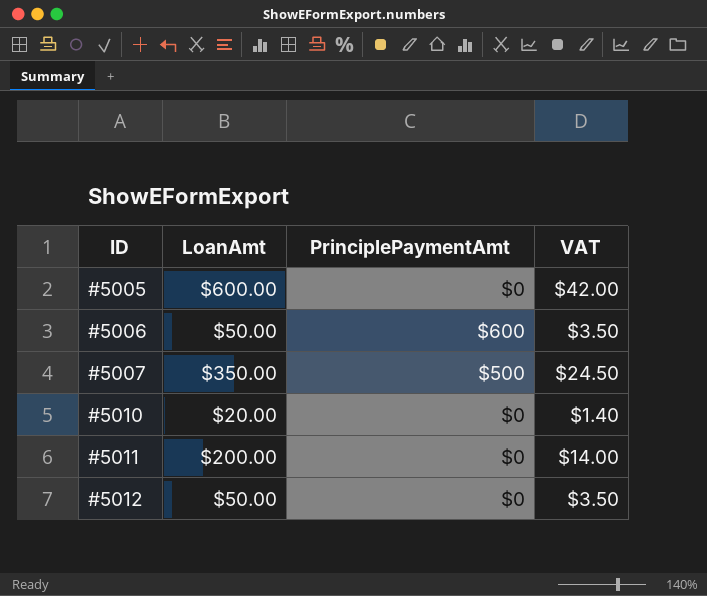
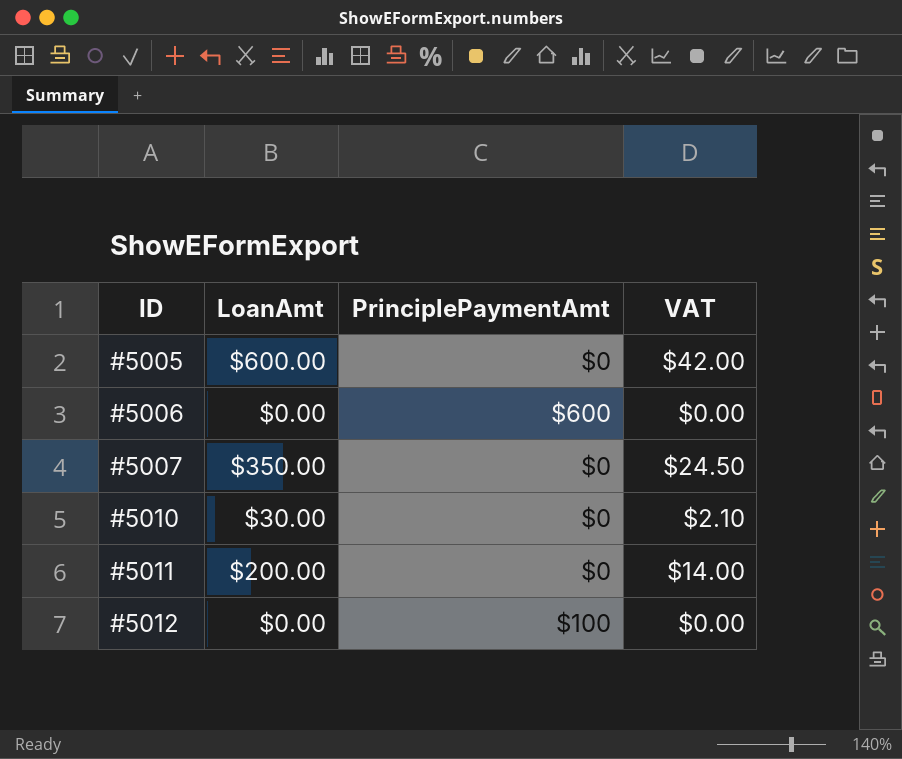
#5006 | LoanAmt: $50.00 -> $0.00
#5006 | VAT: $3.50 -> $0.00
#5007 | PrinciplePaymentAmt: $500 -> $0
#5010 | LoanAmt: $20.00 -> $30.00
#5010 | VAT: $1.40 -> $2.10
#5012 | LoanAmt: $50.00 -> $0.00
#5012 | PrinciplePaymentAmt: $0 -> $100
#5012 | VAT: $3.50 -> $0.00

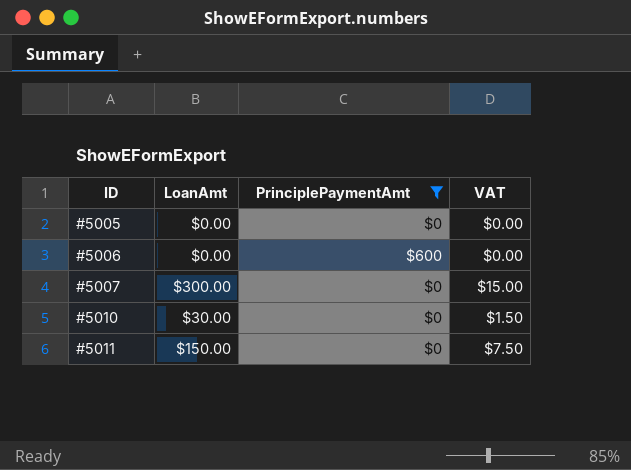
filter: none -> PrinciplePaymentAmt != $100
column VAT | formula: [LoanAmt] * 0.07 -> [LoanAmt] * 0.05
#5005 | LoanAmt: $600.00 -> $0.00
#5007 | LoanAmt: $350.00 -> $300.00
#5011 | LoanAmt: $200.00 -> $150.00

